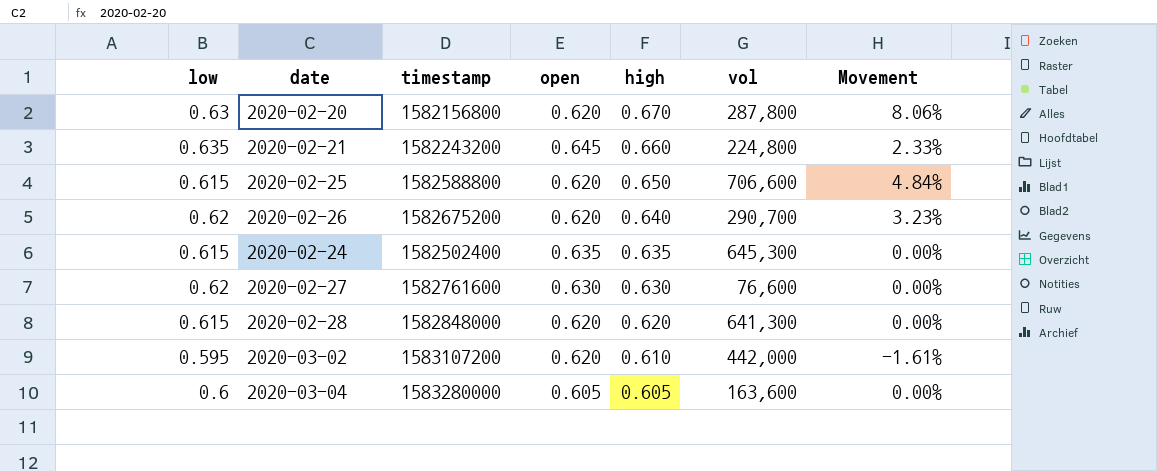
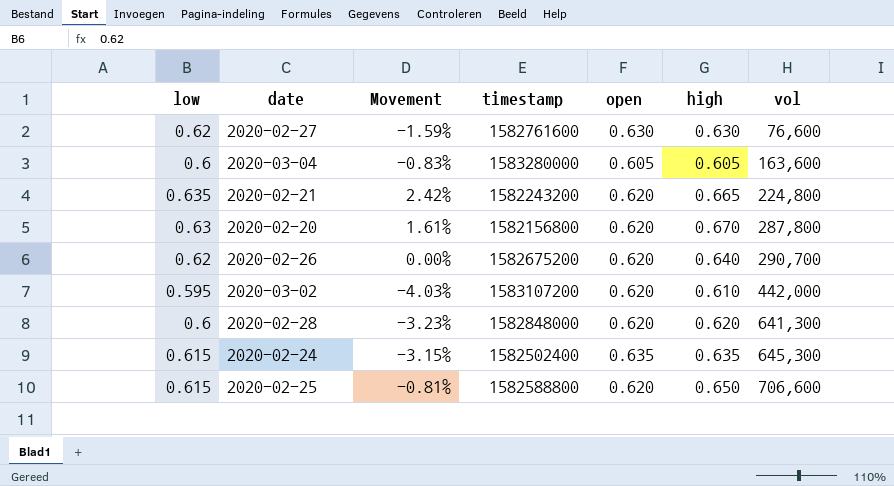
row order: high descending -> vol ascending
column Movement | formula: ([high] - [open]) / [open] -> ([low] - [open]) / [open]
column Movement | position: 7 -> 3
2020-02-21 | open: 0.645 -> 0.620
2020-02-21 | high: 0.660 -> 0.665
2020-02-28 | low: 0.615 -> 0.6

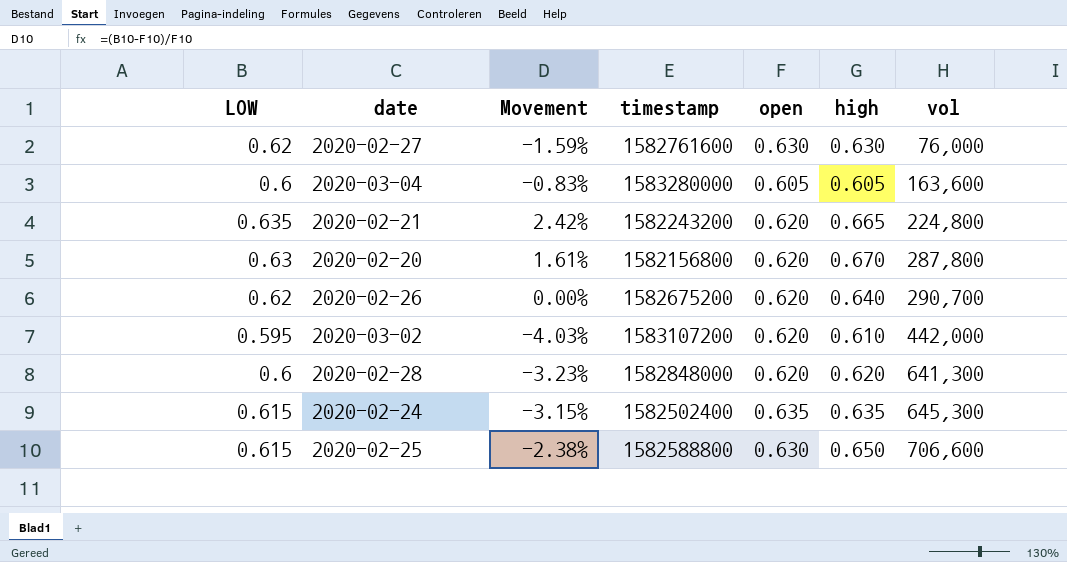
column name: low -> LOW
2020-02-27 | vol: 76,600 -> 76,000
2020-02-25 | Movement: -0.81% -> -2.38%
2020-02-25 | open: 0.620 -> 0.630

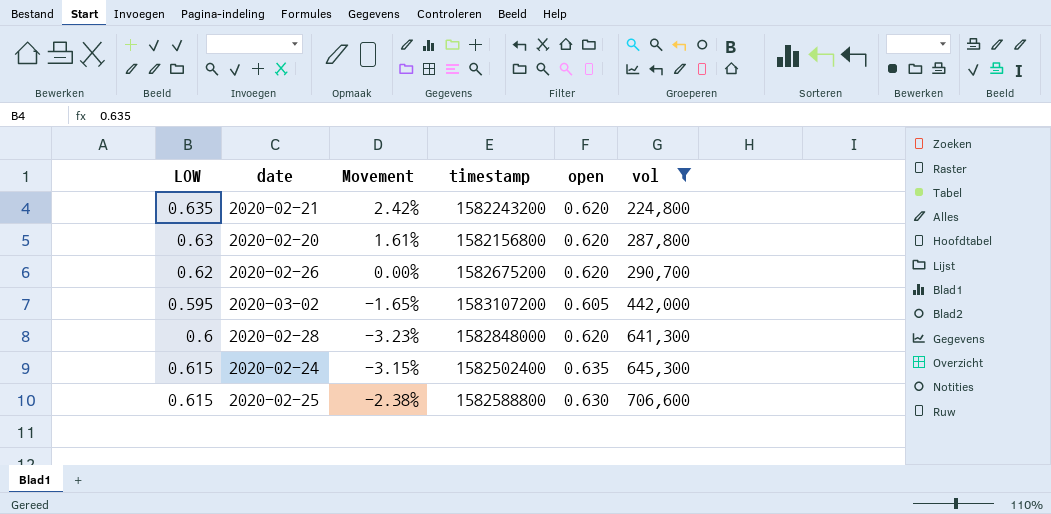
filter: none -> vol >= 224,800
column high | position: 6 -> none
2020-03-02 | Movement: -4.03% -> -1.65%
2020-03-02 | open: 0.620 -> 0.605

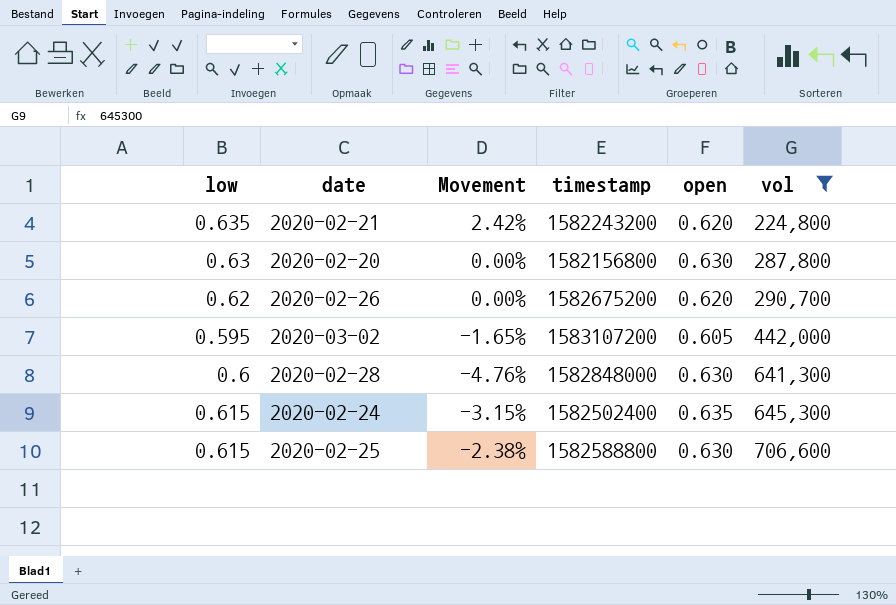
column name: LOW -> low
2020-02-20 | Movement: 1.61% -> 0.00%
2020-02-20 | open: 0.620 -> 0.630
2020-02-28 | Movement: -3.23% -> -4.76%
2020-02-28 | open: 0.620 -> 0.630

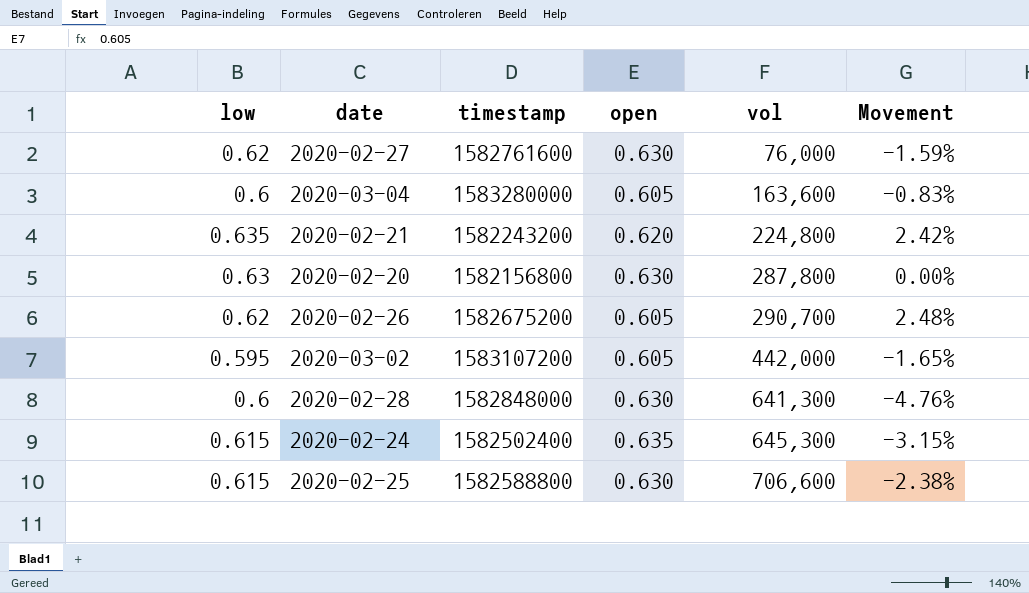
filter: vol >= 224,800 -> none
column Movement | position: 3 -> 6
2020-02-26 | open: 0.620 -> 0.605
2020-02-26 | Movement: 0.00% -> 2.48%

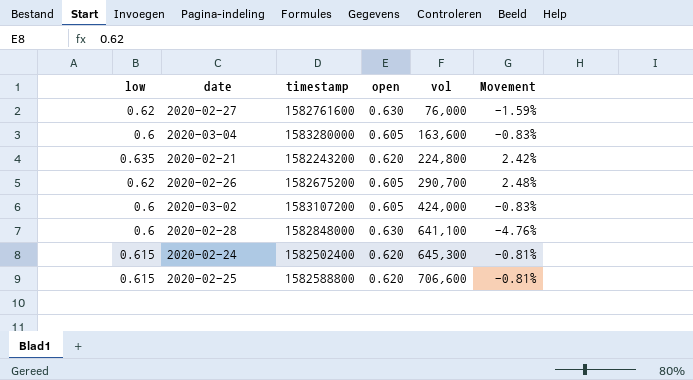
row 2020-02-20: 0.63 | 1582156800 | 0.630 | 287,800 | 0.00% -> none
2020-03-02 | low: 0.595 -> 0.6
2020-03-02 | vol: 442,000 -> 424,000
2020-03-02 | Movement: -1.65% -> -0.83%
2020-02-28 | vol: 641,300 -> 641,100
2020-02-24 | open: 0.635 -> 0.620
2020-02-24 | Movement: -3.15% -> -0.81%
2020-02-25 | open: 0.630 -> 0.620
2020-02-25 | Movement: -2.38% -> -0.81%

